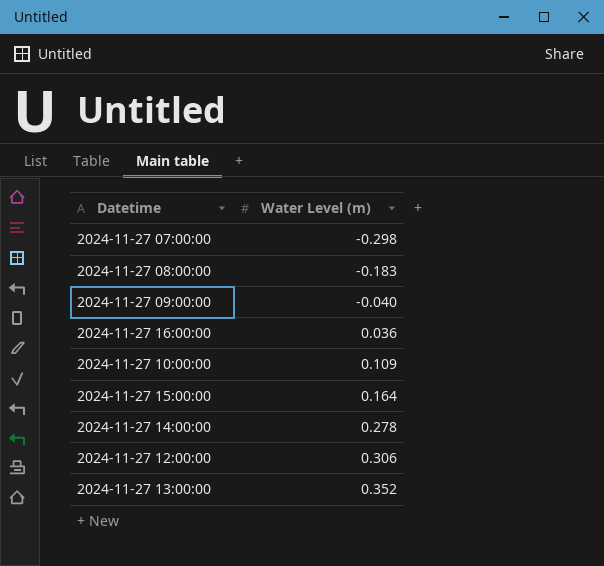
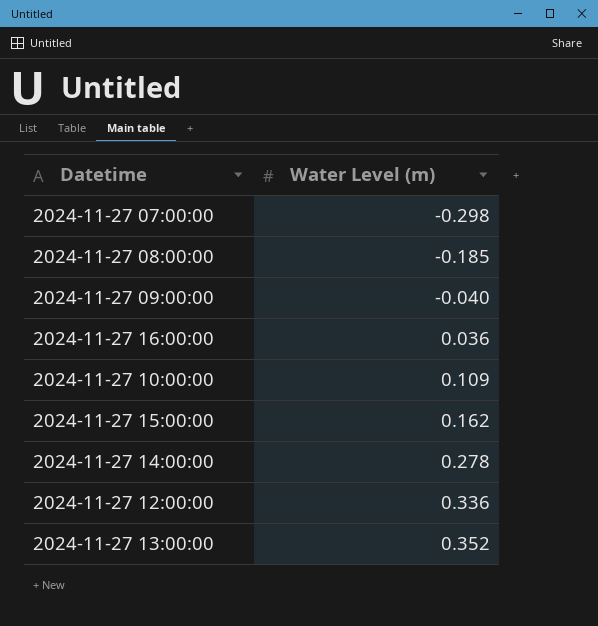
2024-11-27 08:00:00 | Water Level (m): -0.183 -> -0.185
2024-11-27 15:00:00 | Water Level (m): 0.164 -> 0.162
2024-11-27 12:00:00 | Water Level (m): 0.306 -> 0.336

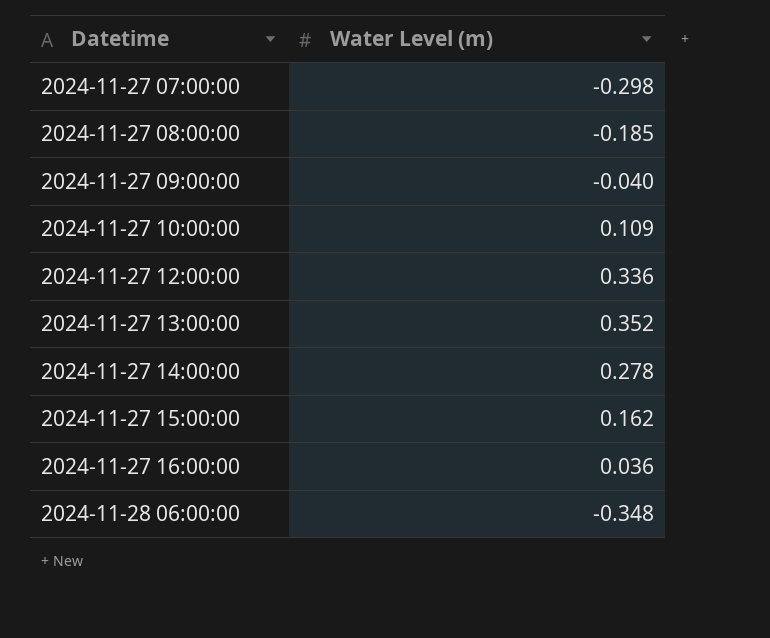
row order: Water Level (m) ascending -> Datetime ascending
row 2024-11-28 06:00:00: none -> -0.348

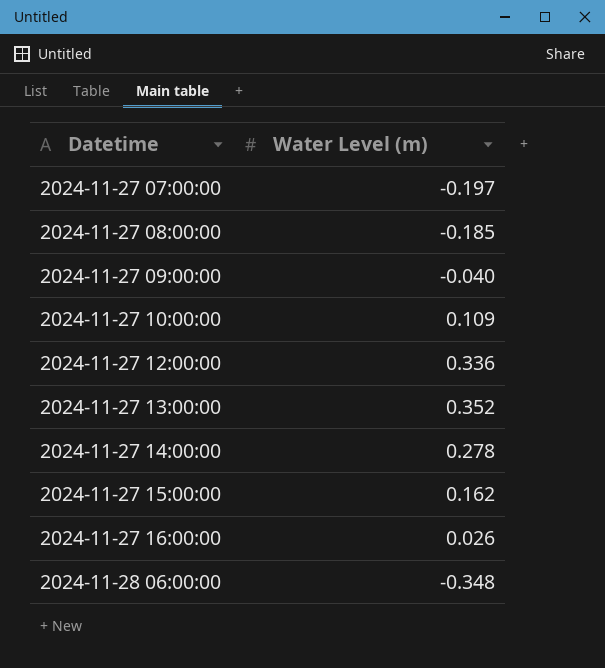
2024-11-27 07:00:00 | Water Level (m): -0.298 -> -0.197
2024-11-27 16:00:00 | Water Level (m): 0.036 -> 0.026

